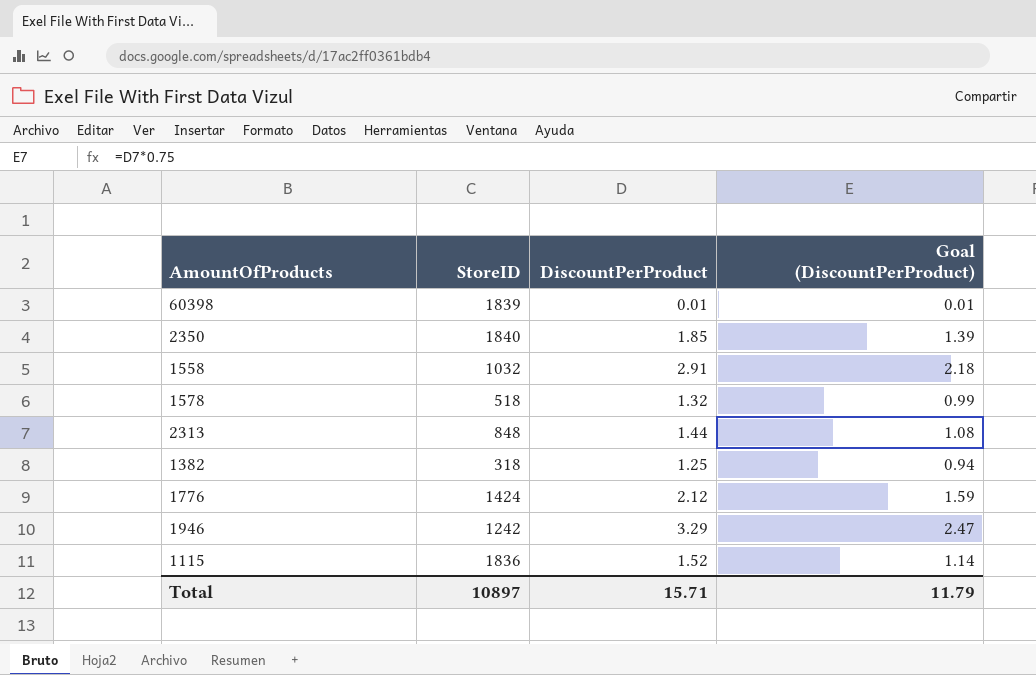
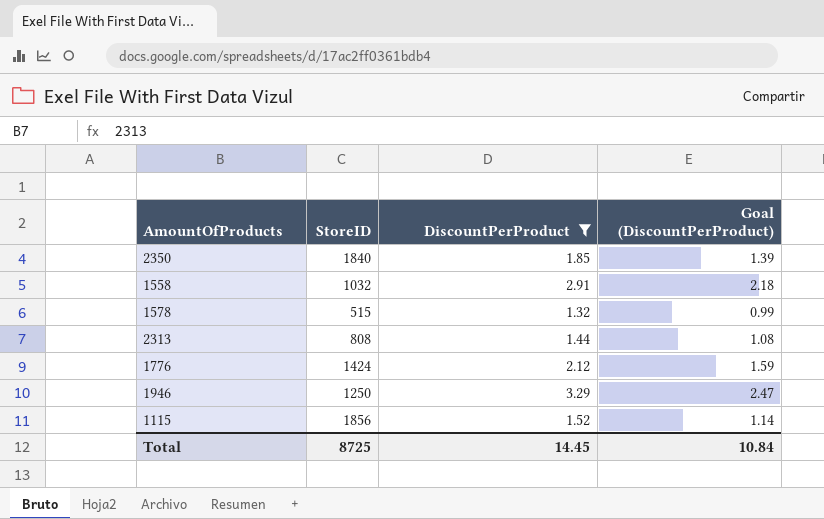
filter: none -> DiscountPerProduct >= 1.32
1578 | StoreID: 518 -> 515
2313 | StoreID: 848 -> 808
1946 | StoreID: 1242 -> 1250
1115 | StoreID: 1836 -> 1856
Total | StoreID: 10897 -> 8725
Total | DiscountPerProduct: 15.71 -> 14.45
Total | Goal (DiscountPerProduct): 11.79 -> 10.84

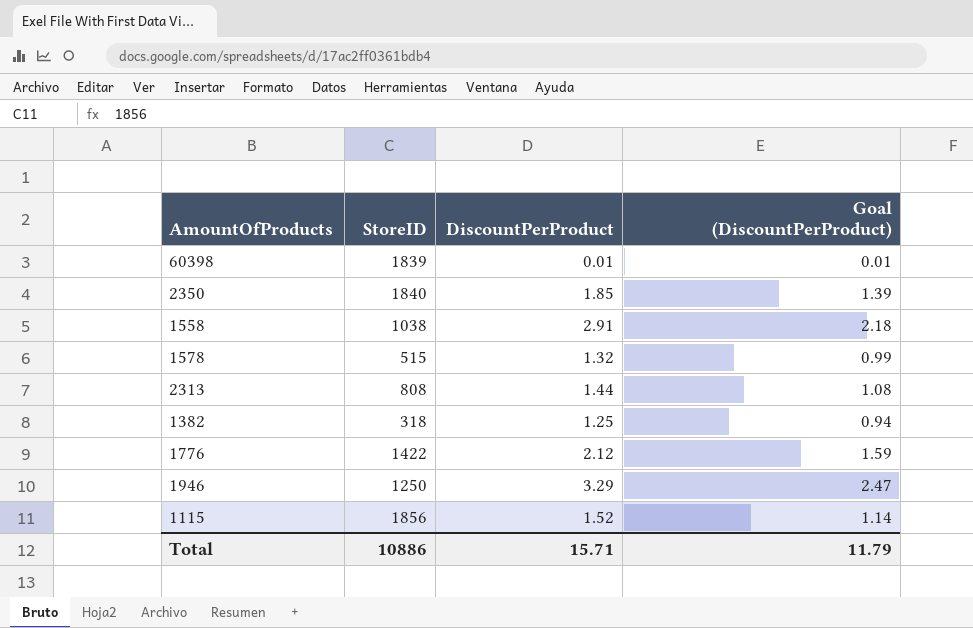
filter: DiscountPerProduct >= 1.32 -> none
1558 | StoreID: 1032 -> 1038
1776 | StoreID: 1424 -> 1422
Total | StoreID: 8725 -> 10886
Total | DiscountPerProduct: 14.45 -> 15.71
Total | Goal (DiscountPerProduct): 10.84 -> 11.79

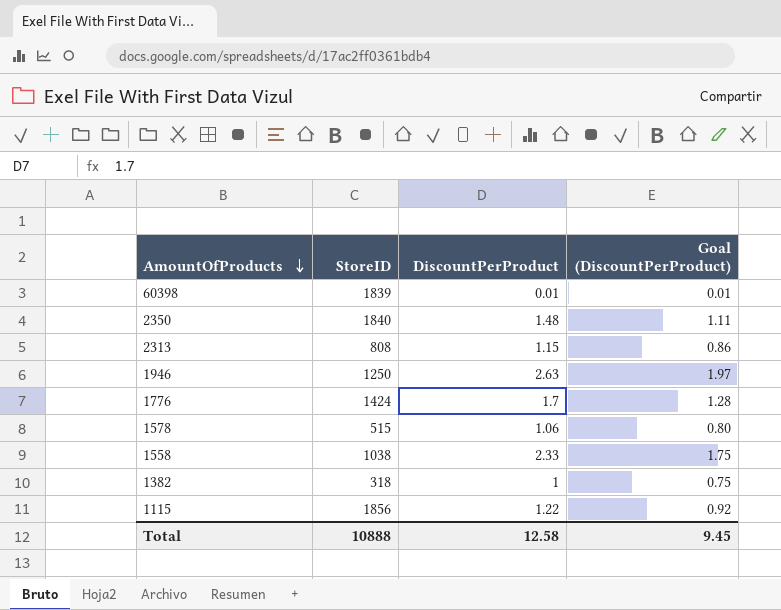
row order: none -> AmountOfProducts descending
2350 | DiscountPerProduct: 1.85 -> 1.48
2350 | Goal (DiscountPerProduct): 1.39 -> 1.11
2313 | DiscountPerProduct: 1.44 -> 1.15
2313 | Goal (DiscountPerProduct): 1.08 -> 0.86
1946 | DiscountPerProduct: 3.29 -> 2.63
1946 | Goal (DiscountPerProduct): 2.47 -> 1.97
1776 | StoreID: 1422 -> 1424
1776 | DiscountPerProduct: 2.12 -> 1.7
1776 | Goal (DiscountPerProduct): 1.59 -> 1.28
1578 | DiscountPerProduct: 1.32 -> 1.06
1578 | Goal (DiscountPerProduct): 0.99 -> 0.80
1558 | DiscountPerProduct: 2.91 -> 2.33
1558 | Goal (DiscountPerProduct): 2.18 -> 1.75
1382 | DiscountPerProduct: 1.25 -> 1
1382 | Goal (DiscountPerProduct): 0.94 -> 0.75
1115 | DiscountPerProduct: 1.52 -> 1.22
1115 | Goal (DiscountPerProduct): 1.14 -> 0.92
Total | StoreID: 10886 -> 10888
Total | DiscountPerProduct: 15.71 -> 12.58
Total | Goal (DiscountPerProduct): 11.79 -> 9.45

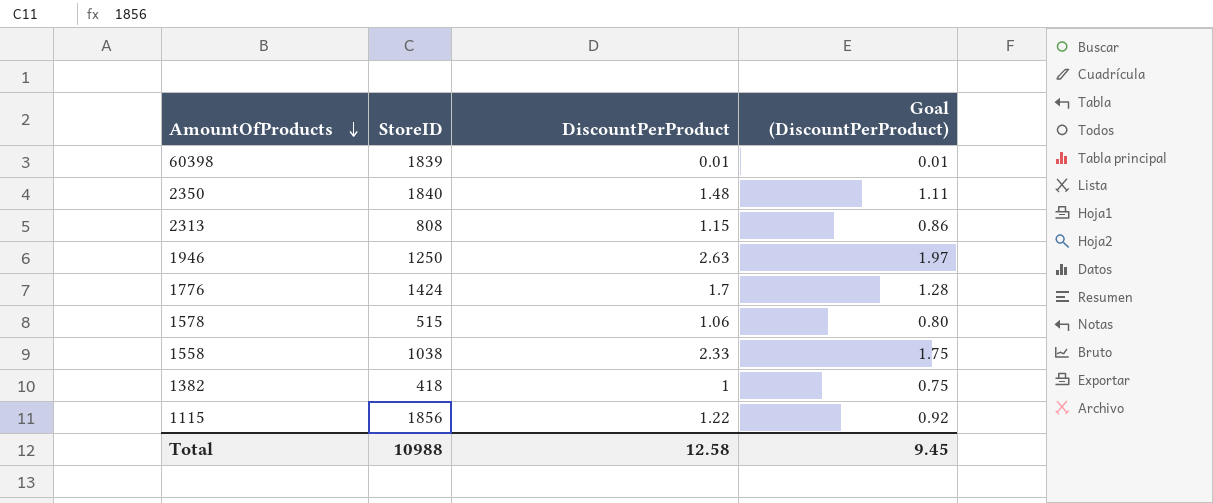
1382 | StoreID: 318 -> 418
Total | StoreID: 10888 -> 10988

